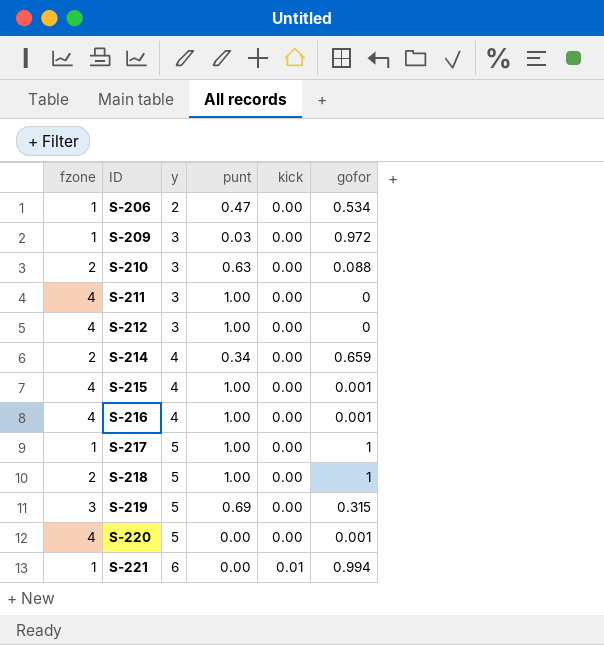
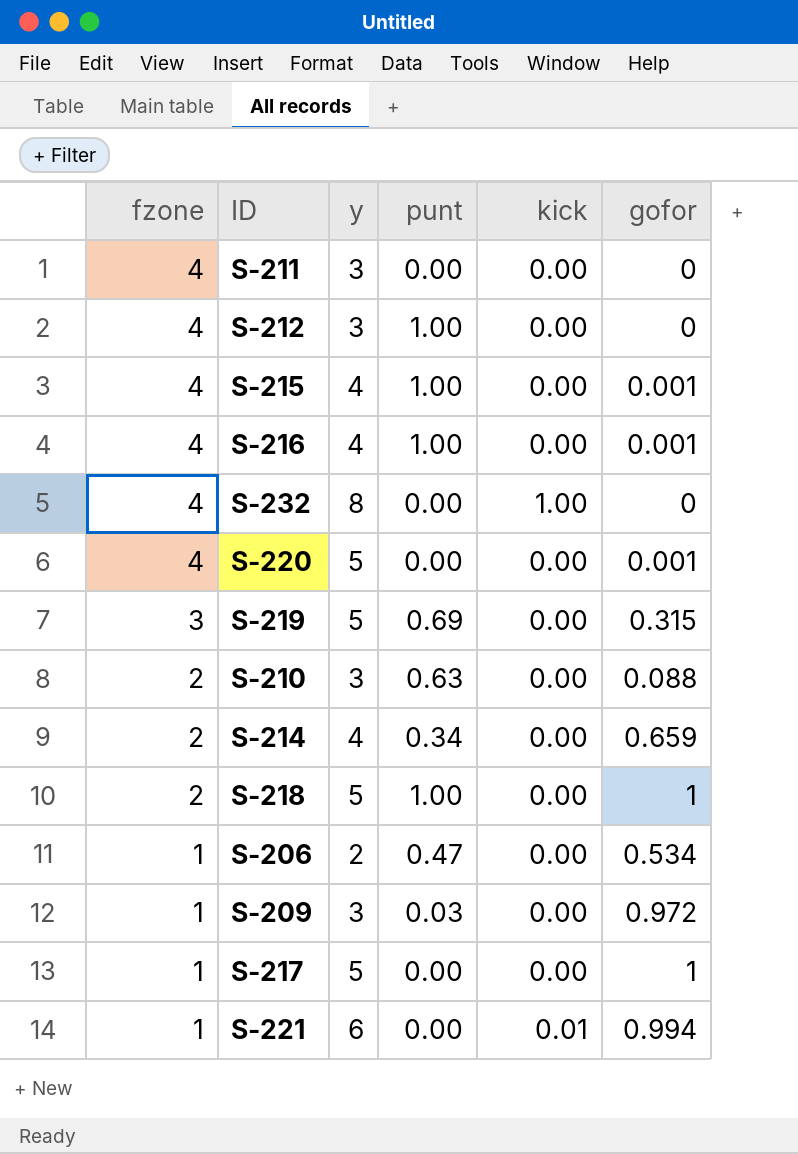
row order: ID ascending -> fzone descending
S-211 | punt: 1.00 -> 0.00
row S-232: none -> 4 | 8 | 0.00 | 1.00 | 0
S-217 | punt: 1.00 -> 0.00

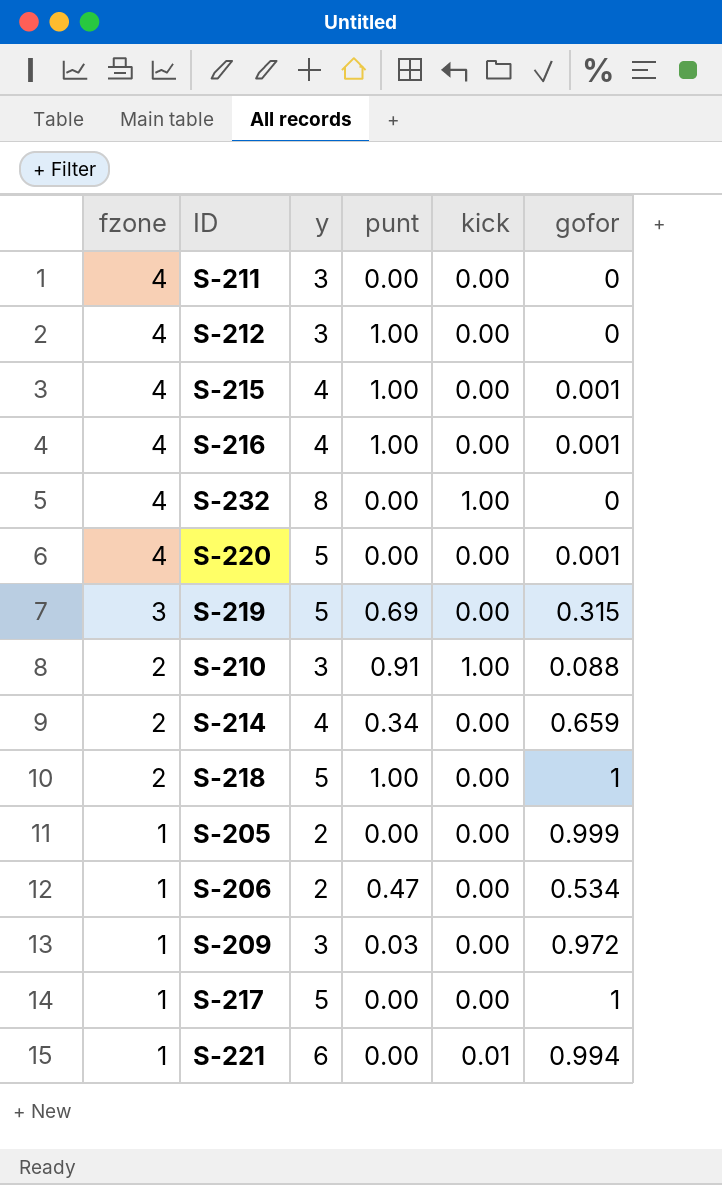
S-210 | punt: 0.63 -> 0.91
S-210 | kick: 0.00 -> 1.00
row S-205: none -> 1 | 2 | 0.00 | 0.00 | 0.999

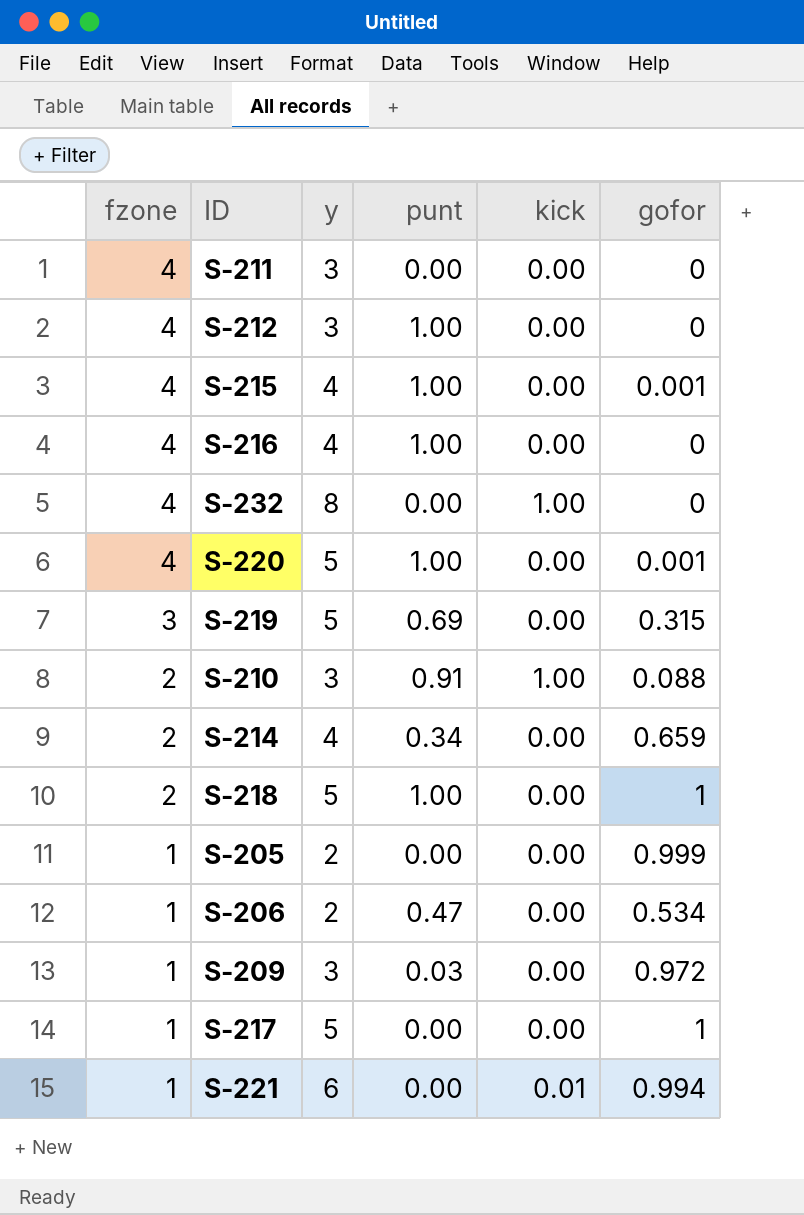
S-216 | gofor: 0.001 -> 0
S-220 | punt: 0.00 -> 1.00

